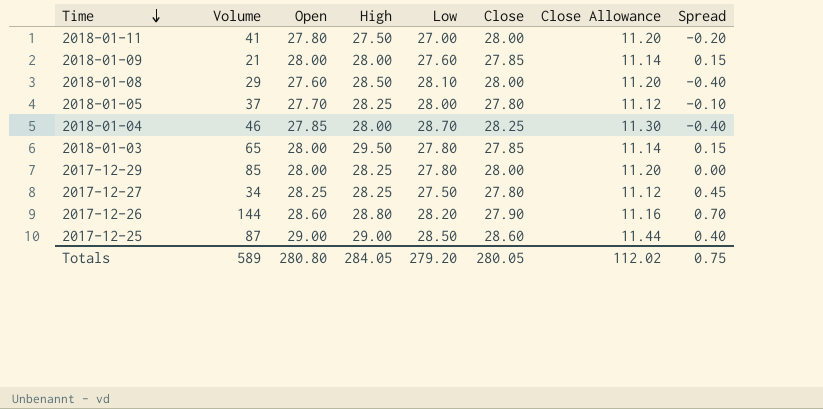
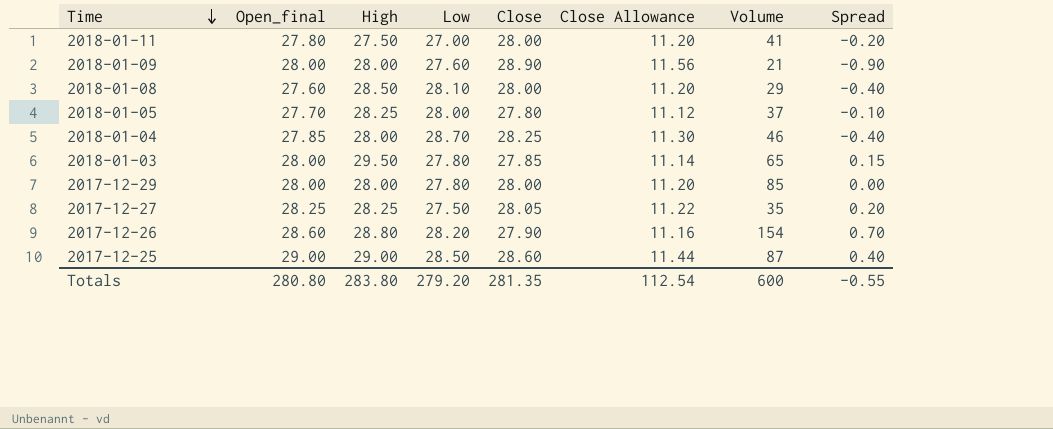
column name: Open -> Open_final
column Volume | position: 2 -> 7
2018-01-09 | Close: 27.85 -> 28.90
2018-01-09 | Close Allowance: 11.14 -> 11.56
2018-01-09 | Spread: 0.15 -> -0.90
2017-12-29 | High: 28.25 -> 28.00
2017-12-27 | Close: 27.80 -> 28.05
2017-12-27 | Close Allowance: 11.12 -> 11.22
2017-12-27 | Volume: 34 -> 35
2017-12-27 | Spread: 0.45 -> 0.20
2017-12-26 | Volume: 144 -> 154
Totals | High: 284.05 -> 283.80
Totals | Close: 280.05 -> 281.35
Totals | Close Allowance: 112.02 -> 112.54
Totals | Volume: 589 -> 600
Totals | Spread: 0.75 -> -0.55

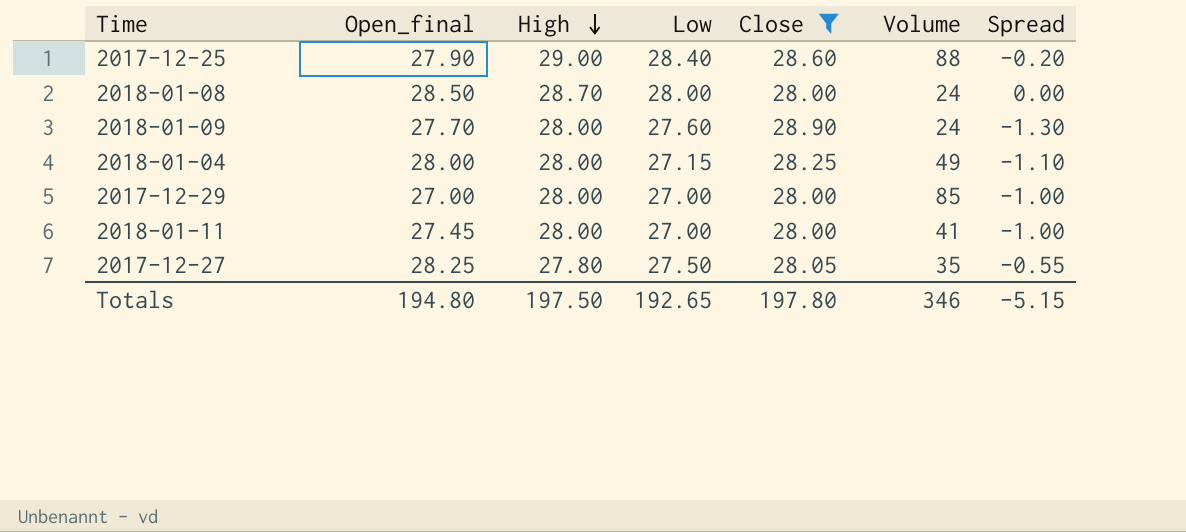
filter: none -> Close >= 28.00
row order: Time descending -> High descending
column Close Allowance | formula: [Close] * 0.4 -> none
column Spread | formula: [Open_final] - [Close] -> [Low] - [Close]
2017-12-25 | Open_final: 29.00 -> 27.90
2017-12-25 | Low: 28.50 -> 28.40
2017-12-25 | Volume: 87 -> 88
2018-01-08 | Open_final: 27.60 -> 28.50
2018-01-08 | High: 28.50 -> 28.70
2018-01-08 | Low: 28.10 -> 28.00
2018-01-08 | Volume: 29 -> 24
2018-01-09 | Open_final: 28.00 -> 27.70
2018-01-09 | Volume: 21 -> 24
2018-01-04 | Open_final: 27.85 -> 28.00
2018-01-04 | Low: 28.70 -> 27.15
2018-01-04 | Volume: 46 -> 49
2017-12-29 | Open_final: 28.00 -> 27.00
2017-12-29 | Low: 27.80 -> 27.00
2018-01-11 | Open_final: 27.80 -> 27.45
2018-01-11 | High: 27.50 -> 28.00
2017-12-27 | High: 28.25 -> 27.80
Totals | Open_final: 280.80 -> 194.80
Totals | High: 283.80 -> 197.50
Totals | Low: 279.20 -> 192.65
Totals | Close: 281.35 -> 197.80
Totals | Volume: 600 -> 346
Totals | Spread: -0.55 -> -5.15

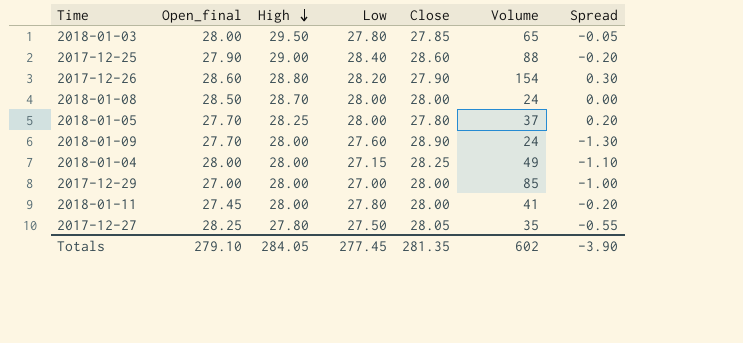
filter: Close >= 28.00 -> none
2018-01-11 | Low: 27.00 -> 27.80
2018-01-11 | Spread: -1.00 -> -0.20
Totals | Open_final: 194.80 -> 279.10
Totals | High: 197.50 -> 284.05
Totals | Low: 192.65 -> 277.45
Totals | Close: 197.80 -> 281.35
Totals | Volume: 346 -> 602
Totals | Spread: -5.15 -> -3.90

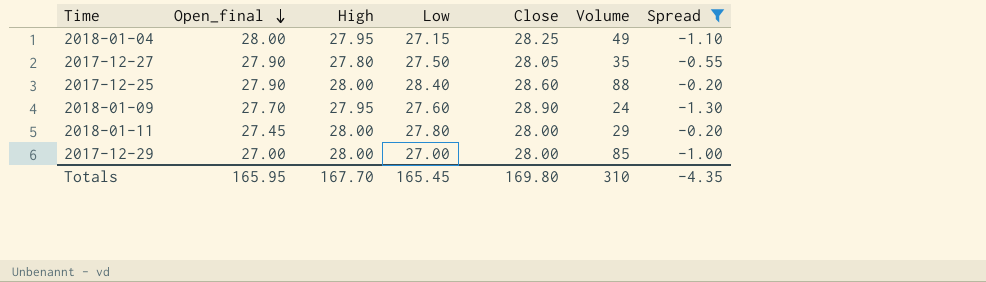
filter: none -> Spread <= -0.20
row order: High descending -> Open_final descending
2018-01-04 | High: 28.00 -> 27.95
2017-12-27 | Open_final: 28.25 -> 27.90
2017-12-25 | High: 29.00 -> 28.00
2018-01-09 | High: 28.00 -> 27.95
2018-01-11 | Volume: 41 -> 29
Totals | Open_final: 279.10 -> 165.95
Totals | High: 284.05 -> 167.70
Totals | Low: 277.45 -> 165.45
Totals | Close: 281.35 -> 169.80
Totals | Volume: 602 -> 310
Totals | Spread: -3.90 -> -4.35

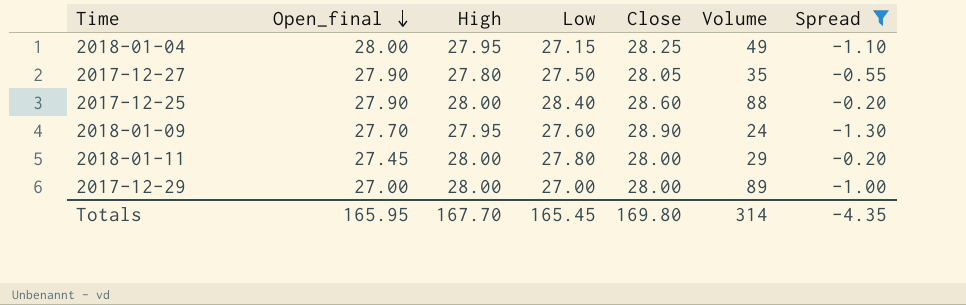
2017-12-29 | Volume: 85 -> 89
Totals | Volume: 310 -> 314

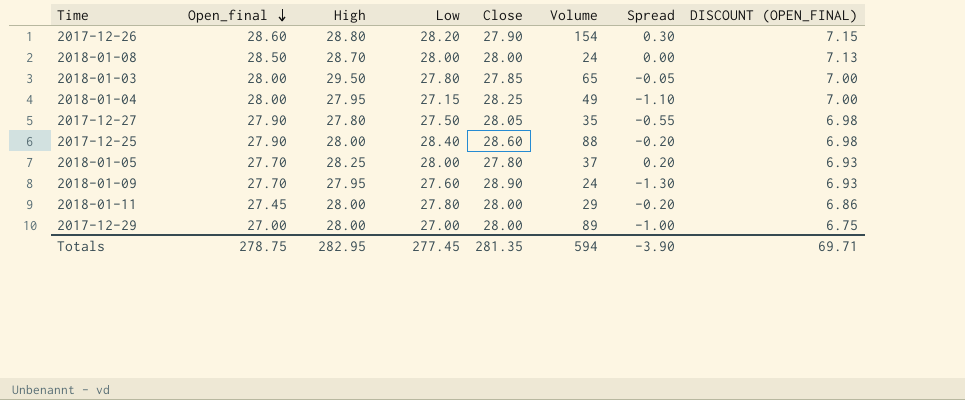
filter: Spread <= -0.20 -> none
column DISCOUNT (OPEN_FINAL) | formula: none -> [Open_final] * 0.25
Totals | Open_final: 165.95 -> 278.75
Totals | High: 167.70 -> 282.95
Totals | Low: 165.45 -> 277.45
Totals | Close: 169.80 -> 281.35
Totals | Volume: 314 -> 594
Totals | Spread: -4.35 -> -3.90

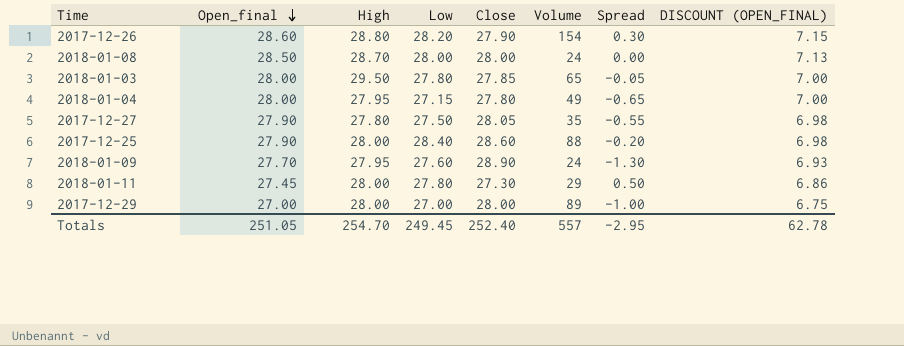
row 2018-01-05: 27.70 | 28.25 | 28.00 | 27.80 | 37 | 0.20 | 6.93 -> none
2018-01-04 | Close: 28.25 -> 27.80
2018-01-04 | Spread: -1.10 -> -0.65
2018-01-11 | Close: 28.00 -> 27.30
2018-01-11 | Spread: -0.20 -> 0.50
Totals | Open_final: 278.75 -> 251.05
Totals | High: 282.95 -> 254.70
Totals | Low: 277.45 -> 249.45
Totals | Close: 281.35 -> 252.40
Totals | Volume: 594 -> 557
Totals | Spread: -3.90 -> -2.95
Totals | DISCOUNT (OPEN_FINAL): 69.71 -> 62.78

